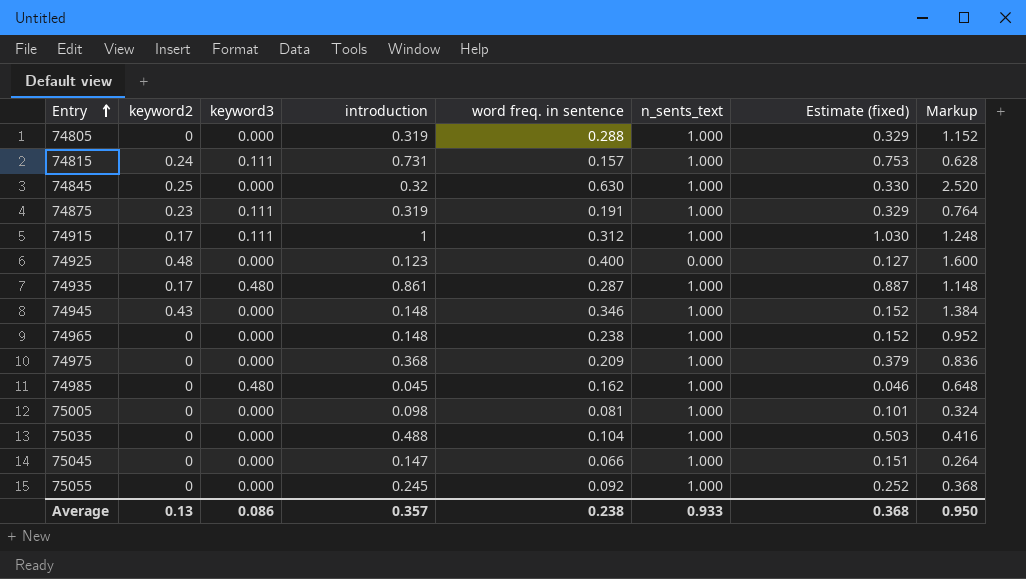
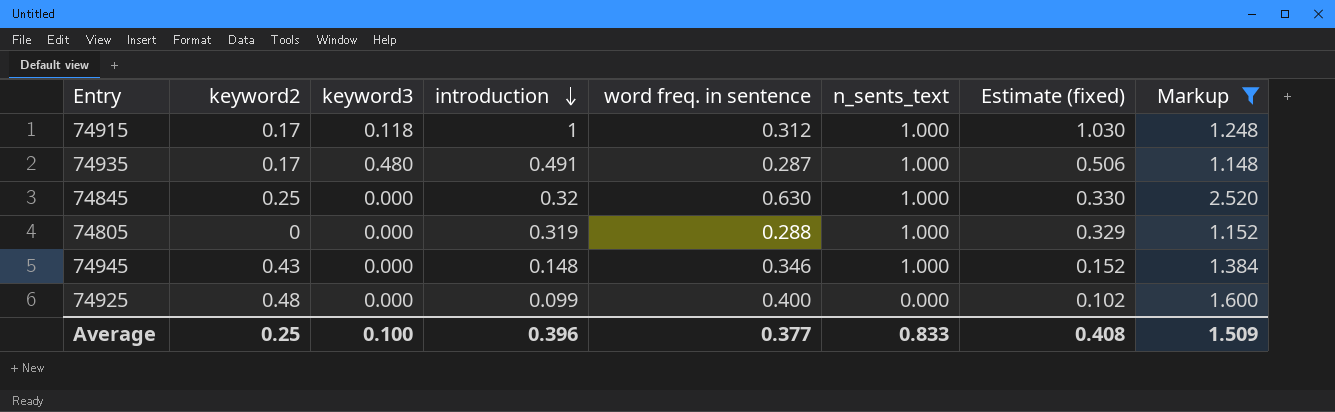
filter: none -> Markup >= 1.148
row order: Entry ascending -> introduction descending
74915 | keyword3: 0.111 -> 0.118
74935 | introduction: 0.861 -> 0.491
74935 | Estimate (fixed): 0.887 -> 0.506
74925 | introduction: 0.123 -> 0.099
74925 | Estimate (fixed): 0.127 -> 0.102
Average | keyword2: 0.13 -> 0.25
Average | keyword3: 0.086 -> 0.100
Average | introduction: 0.357 -> 0.396
Average | word freq. in sentence: 0.238 -> 0.377
Average | n_sents_text: 0.933 -> 0.833
Average | Estimate (fixed): 0.368 -> 0.408
Average | Markup: 0.950 -> 1.509

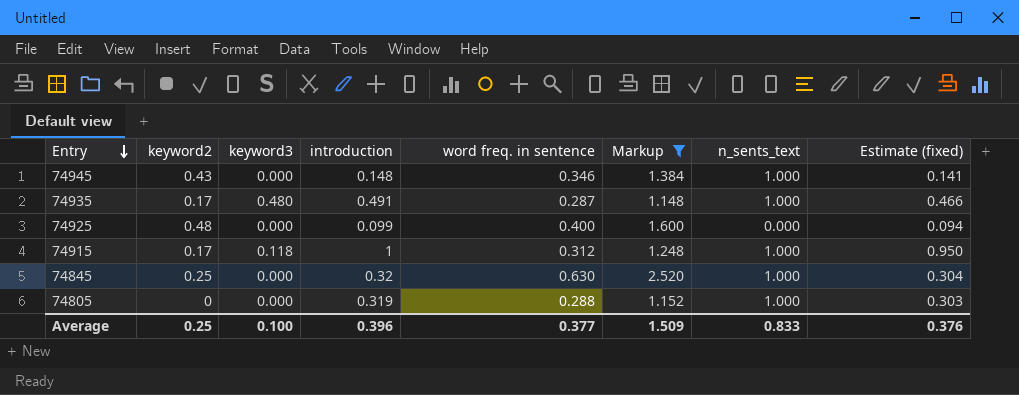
row order: introduction descending -> Entry descending
column Markup | position: 8 -> 6
column Estimate (fixed) | formula: [introduction] * 1.03 -> [introduction] * 0.95
Average | Estimate (fixed): 0.408 -> 0.376

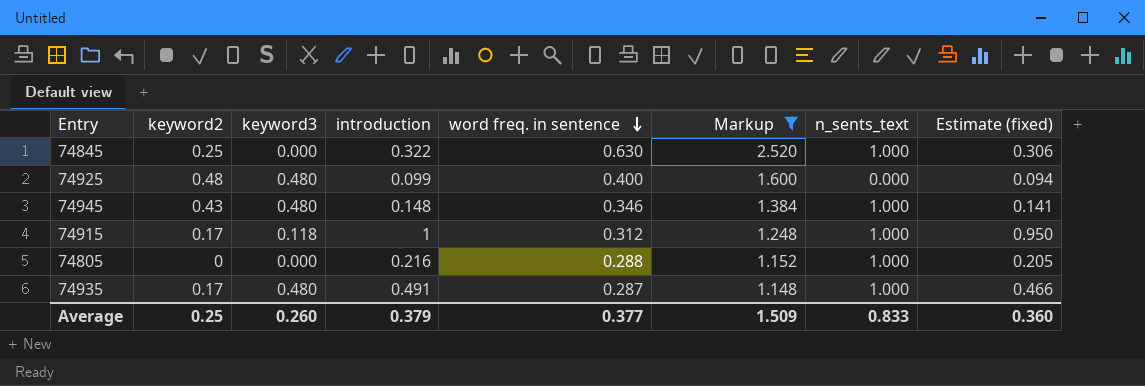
row order: Entry descending -> word freq. in sentence descending
74845 | introduction: 0.32 -> 0.322
74845 | Estimate (fixed): 0.304 -> 0.306
74925 | keyword3: 0.000 -> 0.480
74945 | keyword3: 0.000 -> 0.480
74805 | introduction: 0.319 -> 0.216
74805 | Estimate (fixed): 0.303 -> 0.205
Average | keyword3: 0.100 -> 0.260
Average | introduction: 0.396 -> 0.379
Average | Estimate (fixed): 0.376 -> 0.360

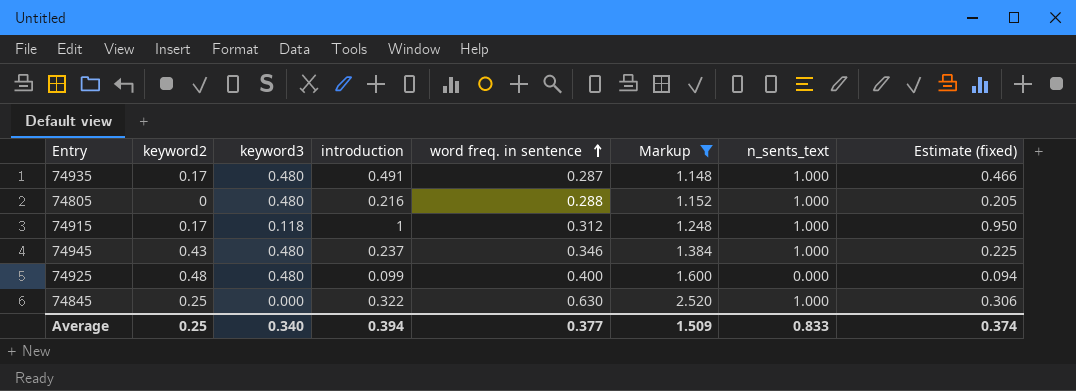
row order: word freq. in sentence descending -> word freq. in sentence ascending
74805 | keyword3: 0.000 -> 0.480
74945 | introduction: 0.148 -> 0.237
74945 | Estimate (fixed): 0.141 -> 0.225
Average | keyword3: 0.260 -> 0.340
Average | introduction: 0.379 -> 0.394
Average | Estimate (fixed): 0.360 -> 0.374

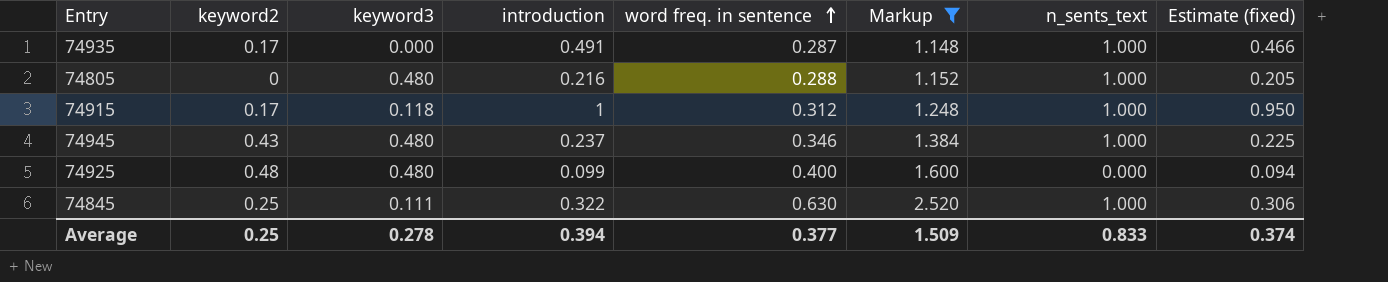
74935 | keyword3: 0.480 -> 0.000
74845 | keyword3: 0.000 -> 0.111
Average | keyword3: 0.340 -> 0.278

